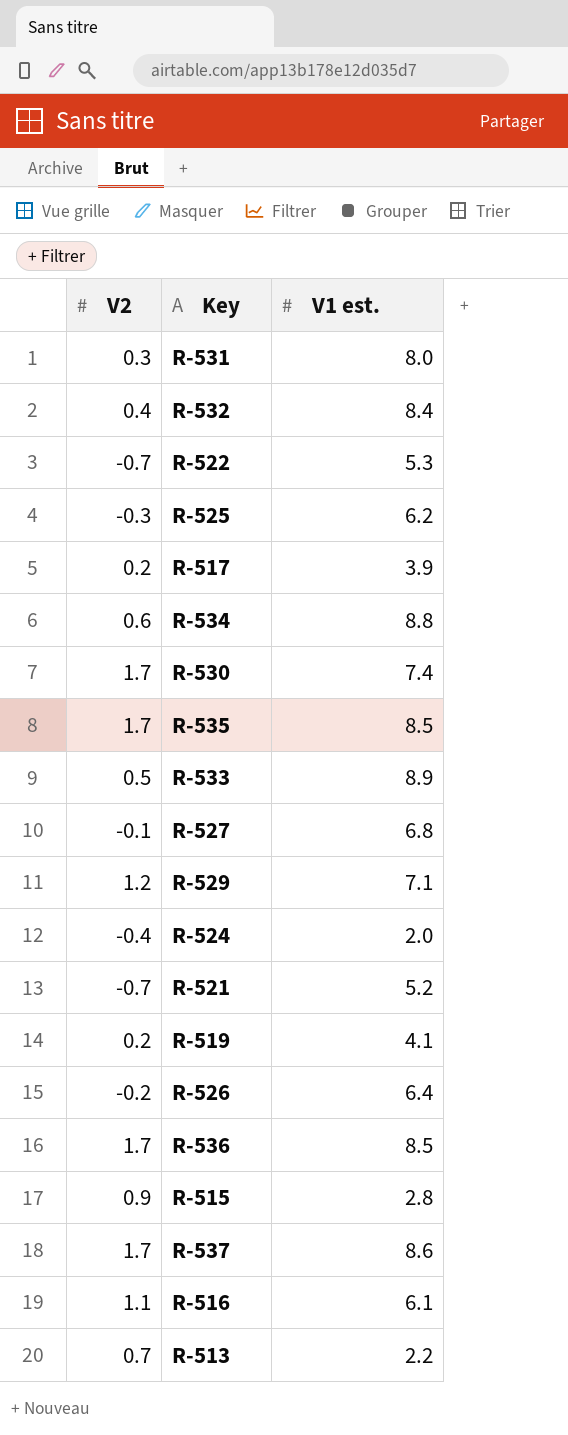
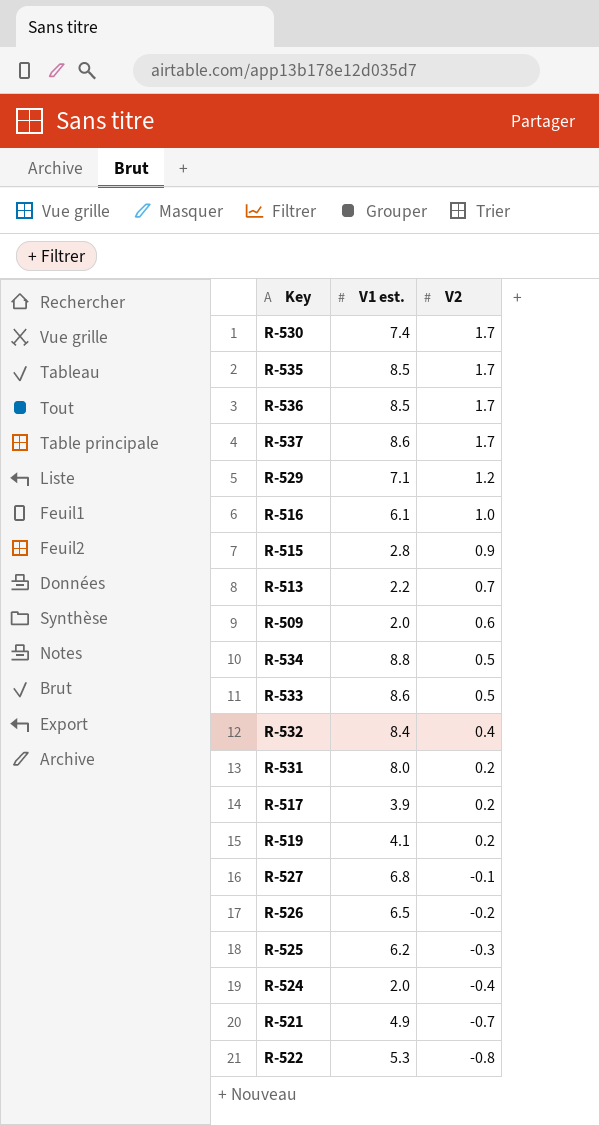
row order: none -> V2 descending
column V2 | position: 1 -> 3
R-516 | V2: 1.1 -> 1.0
row R-509: none -> 2.0 | 0.6
R-534 | V2: 0.6 -> 0.5
R-533 | V1 est.: 8.9 -> 8.6
R-531 | V2: 0.3 -> 0.2
R-526 | V1 est.: 6.4 -> 6.5
R-521 | V1 est.: 5.2 -> 4.9
R-522 | V2: -0.7 -> -0.8

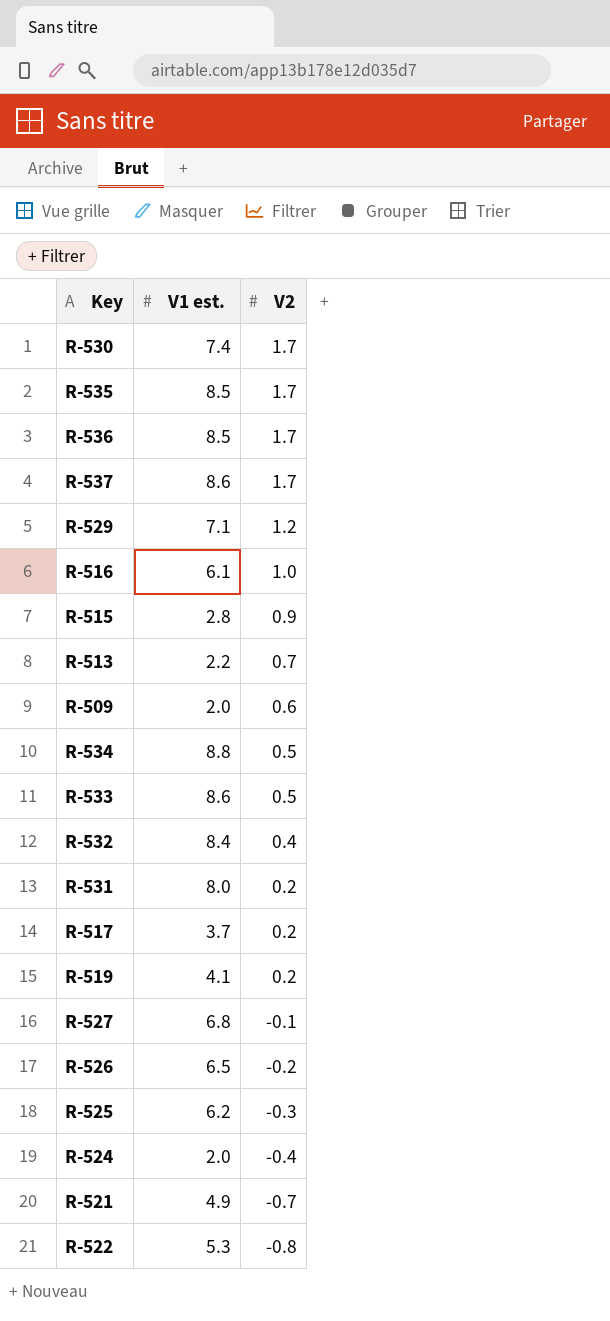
R-517 | V1 est.: 3.9 -> 3.7

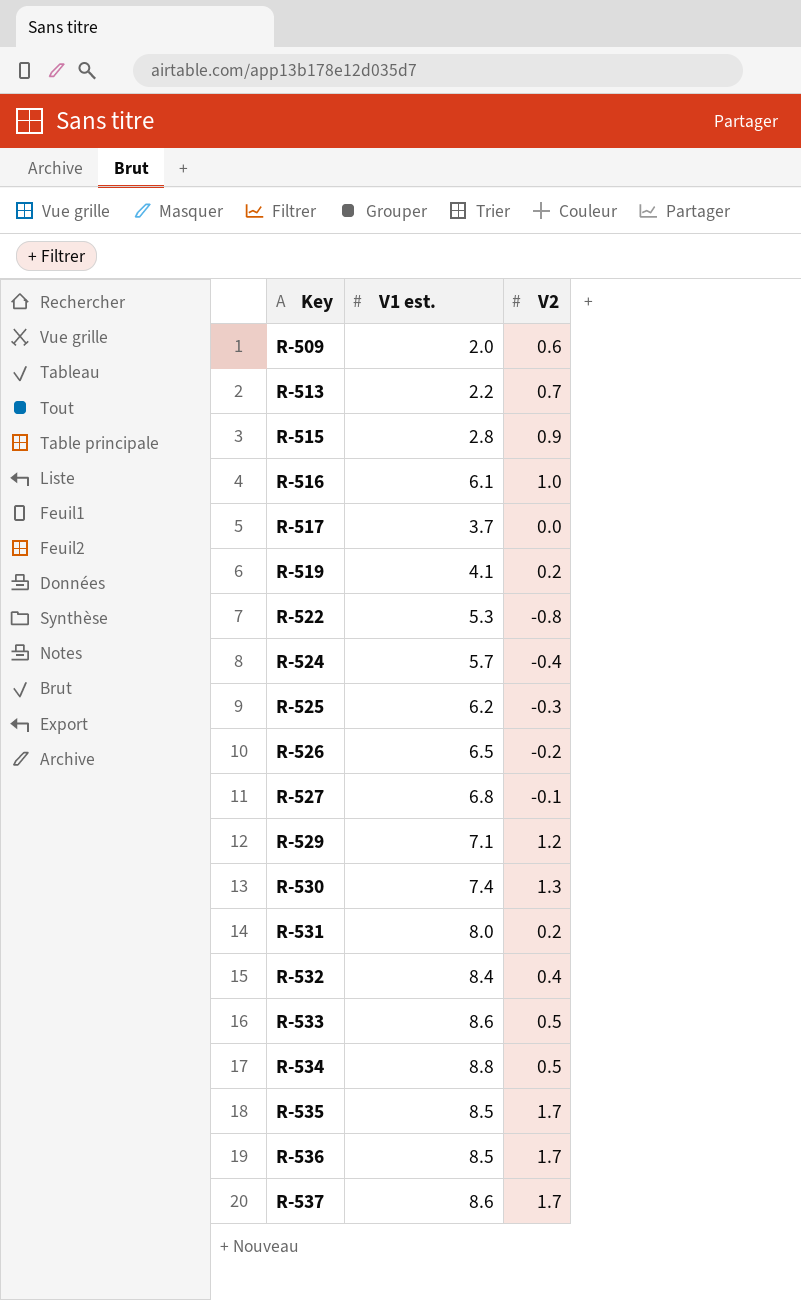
row order: V2 descending -> Key ascending
row R-521: 4.9 | -0.7 -> none
R-517 | V2: 0.2 -> 0.0
R-524 | V1 est.: 2.0 -> 5.7
R-530 | V2: 1.7 -> 1.3

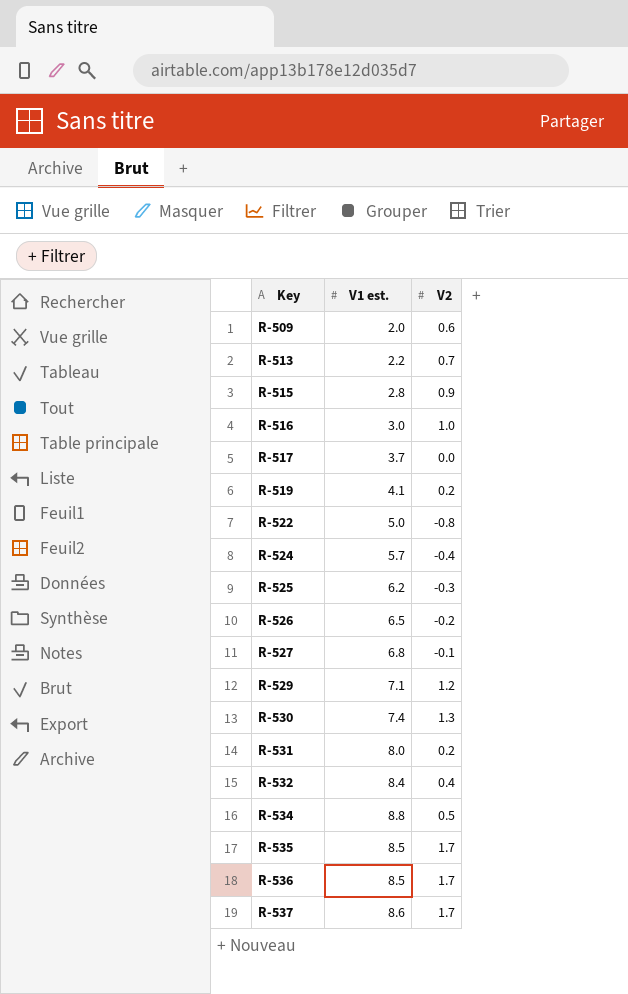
row R-533: 8.6 | 0.5 -> none
R-516 | V1 est.: 6.1 -> 3.0
R-522 | V1 est.: 5.3 -> 5.0

